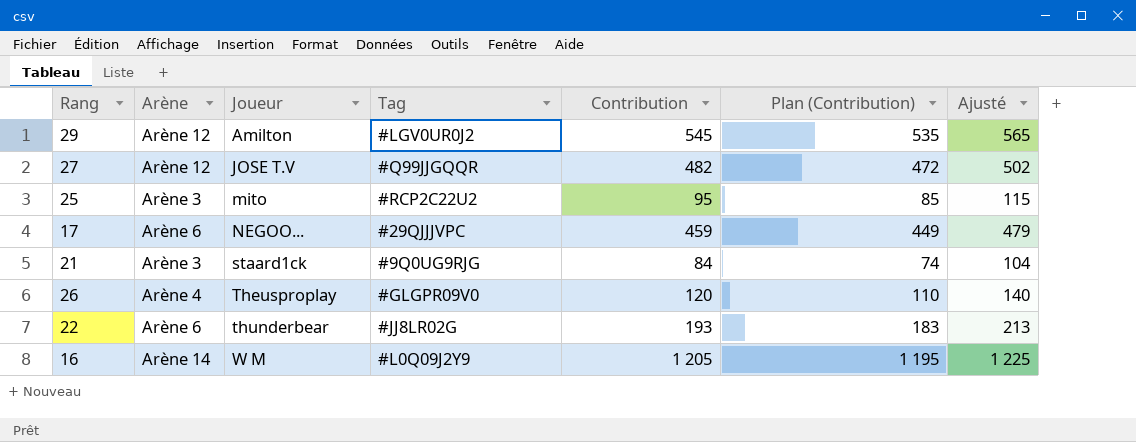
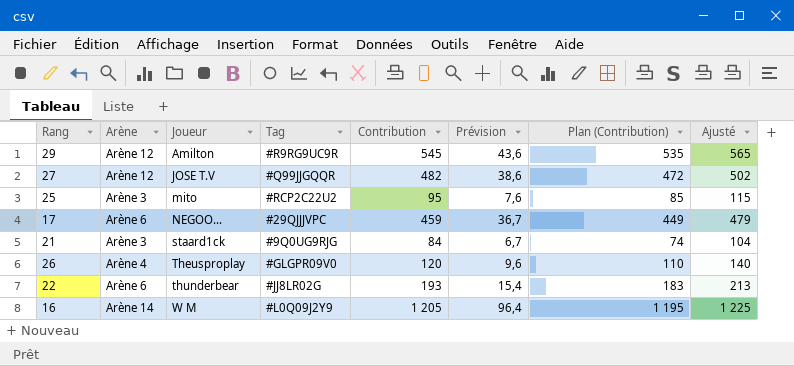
column Prévision | formula: none -> [Contribution] * 0,08
29 | Tag: #LGV0UR0J2 -> #R9RG9UC9R

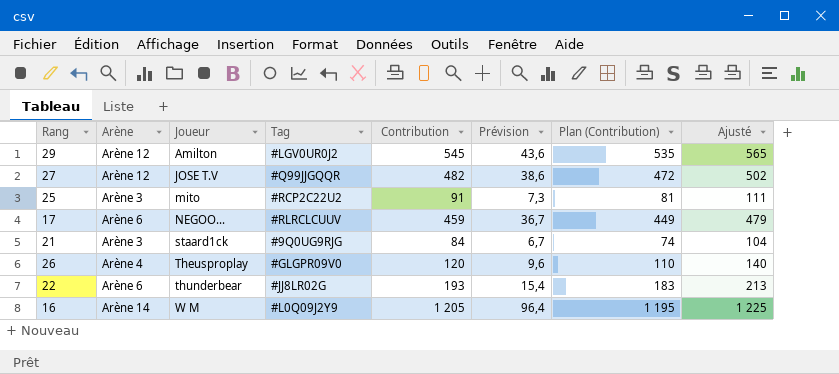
29 | Tag: #R9RG9UC9R -> #LGV0UR0J2
25 | Contribution: 95 -> 91
25 | Prévision: 7,6 -> 7,3
25 | Plan (Contribution): 85 -> 81
25 | Ajusté: 115 -> 111
17 | Tag: #29QJJJVPC -> #RLRCLCUUV

